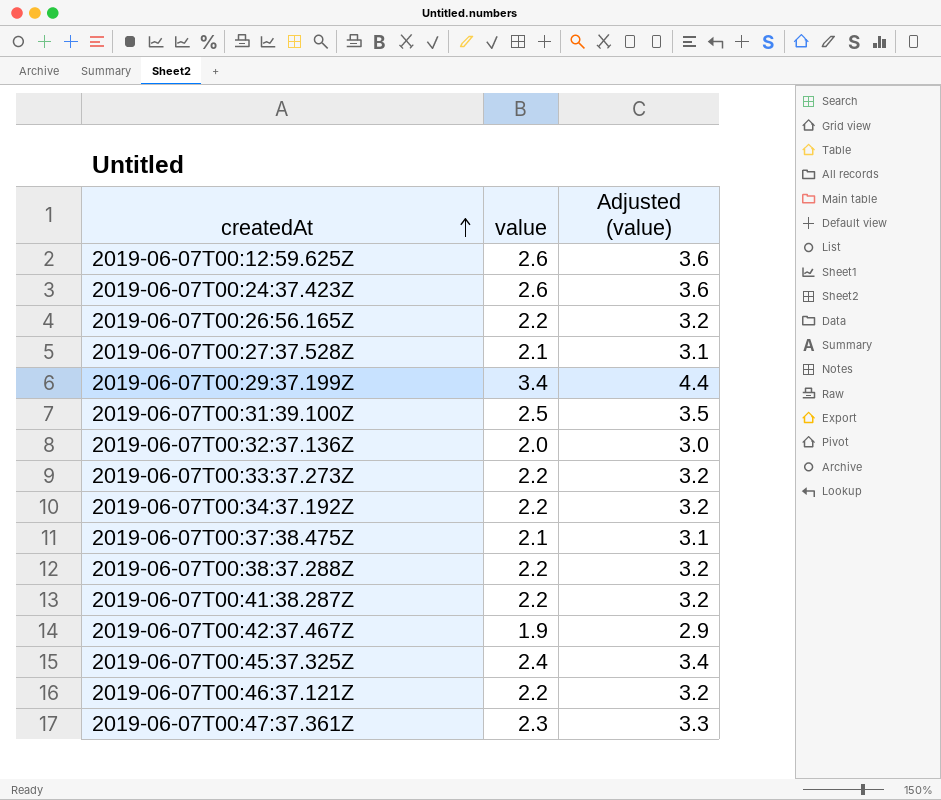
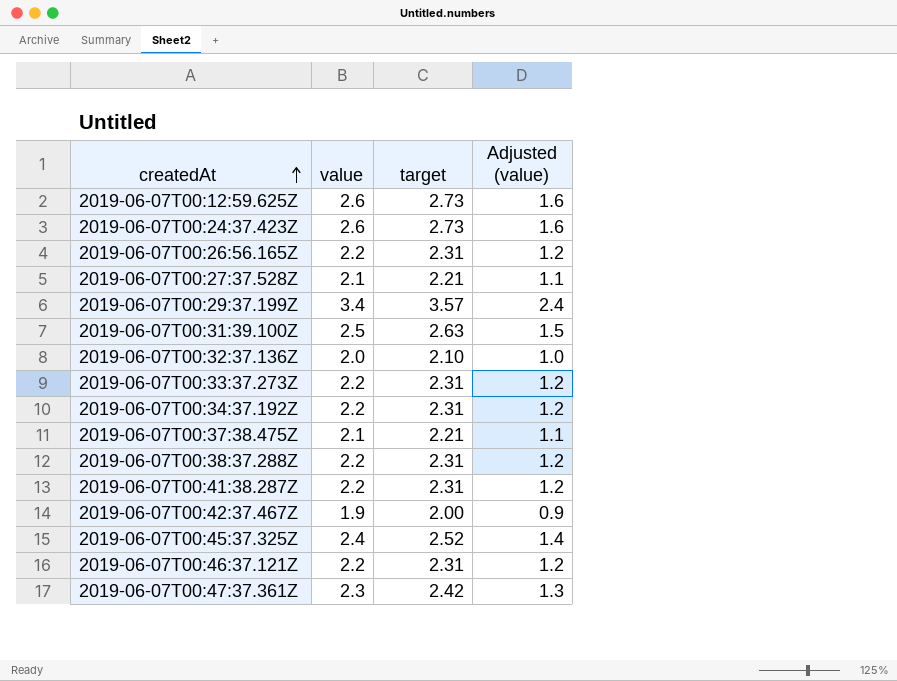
column target | formula: none -> [value] * 1.05
column Adjusted (value) | formula: [value] + 1 -> [value] - 1

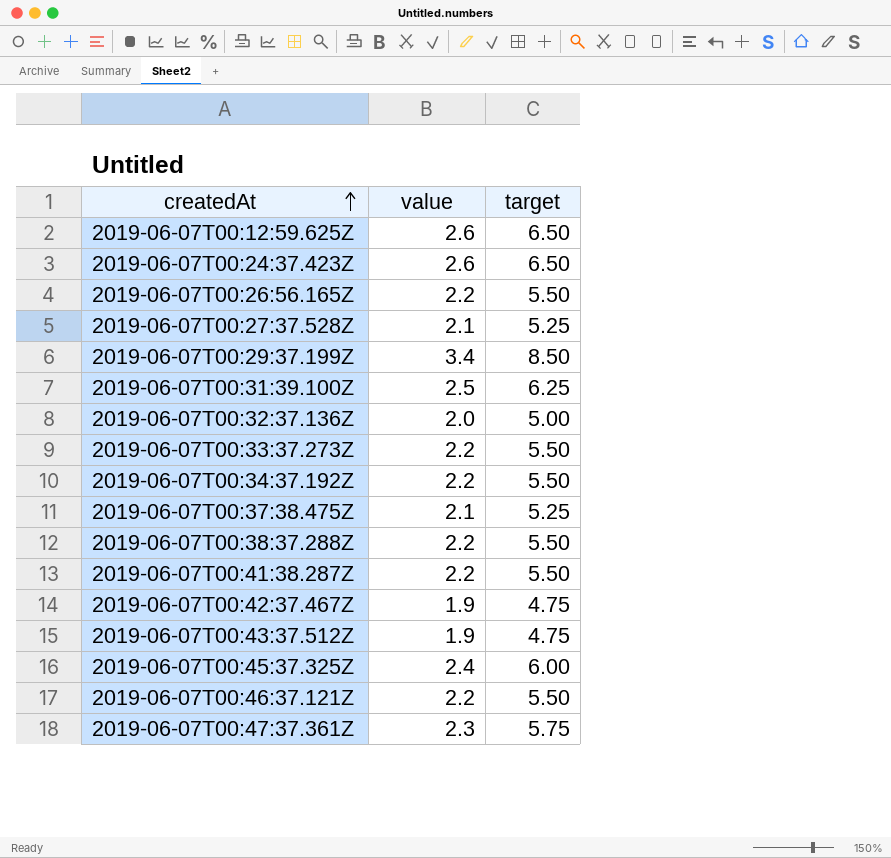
column Adjusted (value) | formula: [value] - 1 -> none
column target | formula: [value] * 1.05 -> [value] * 2.5
row 2019-06-07T00:43:37.512Z: none -> 1.9 | 4.75

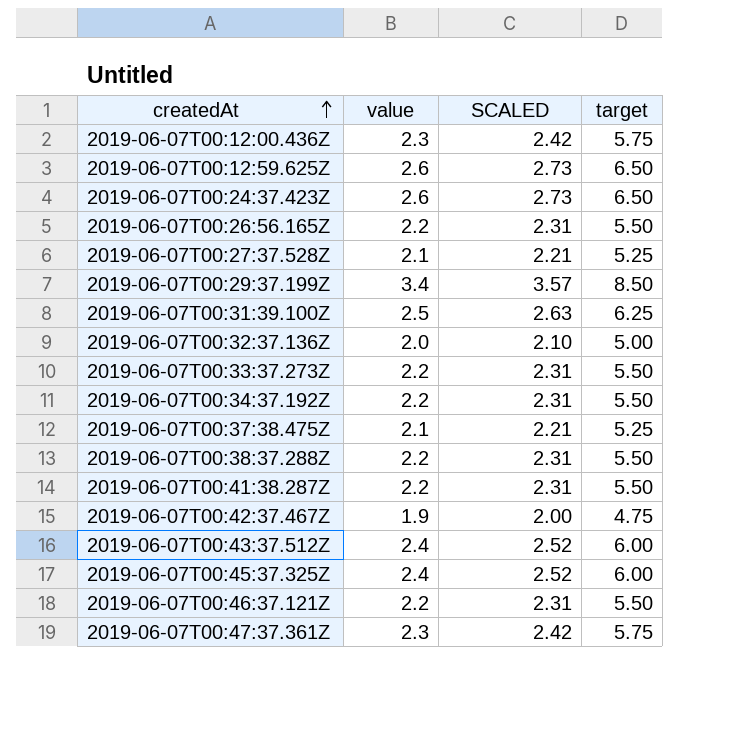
column SCALED | formula: none -> [value] * 1.05
row 2019-06-07T00:12:00.436Z: none -> 2.3 | 2.42 | 5.75
2019-06-07T00:43:37.512Z | value: 1.9 -> 2.4
2019-06-07T00:43:37.512Z | target: 4.75 -> 6.00

